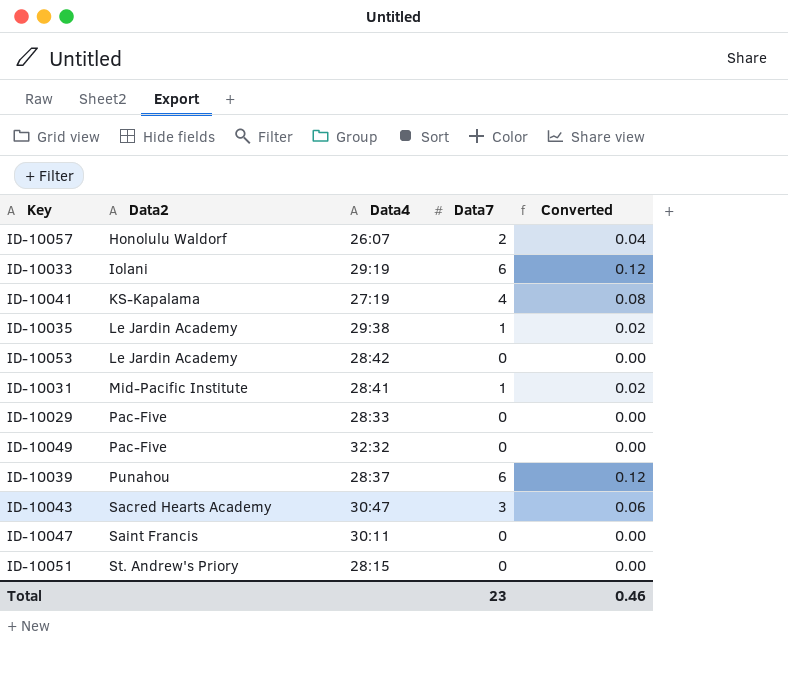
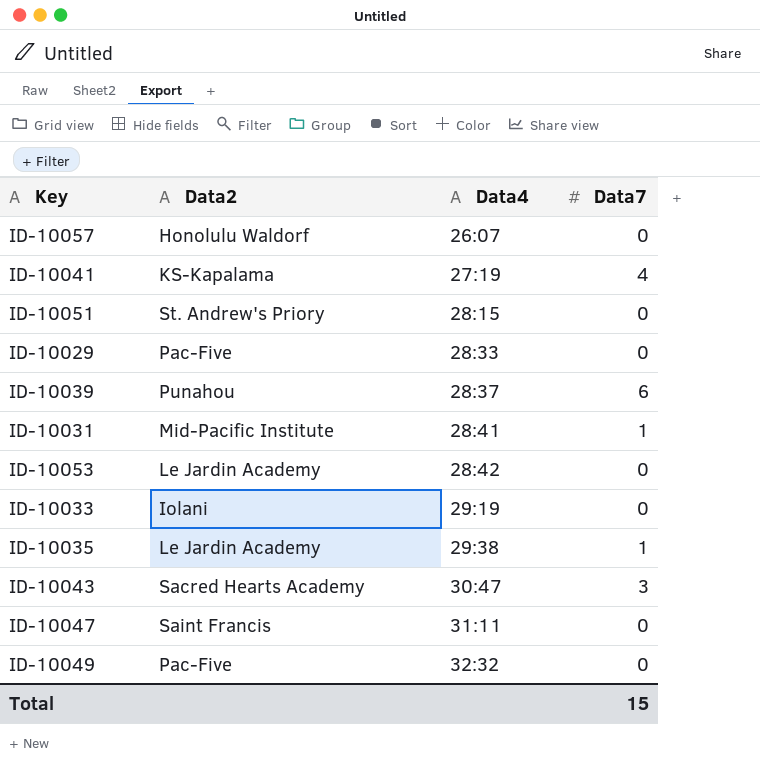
row order: Data2 ascending -> Data4 ascending
column Converted | formula: [Data7] * 0.02 -> none
ID-10057 | Data7: 2 -> 0
ID-10033 | Data7: 6 -> 0
ID-10047 | Data4: 30:11 -> 31:11
Total | Data7: 23 -> 15

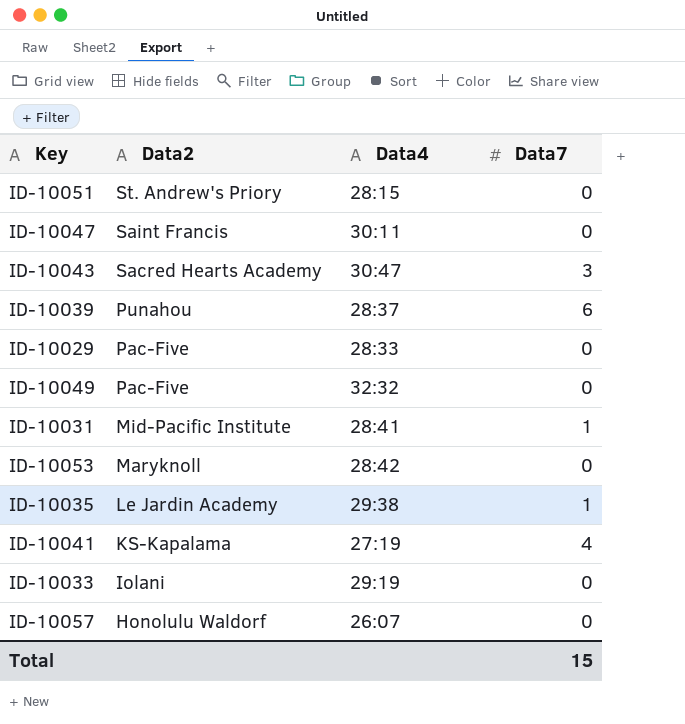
row order: Data4 ascending -> Data2 descending
ID-10047 | Data4: 31:11 -> 30:11
ID-10053 | Data2: Le Jardin Academy -> Maryknoll

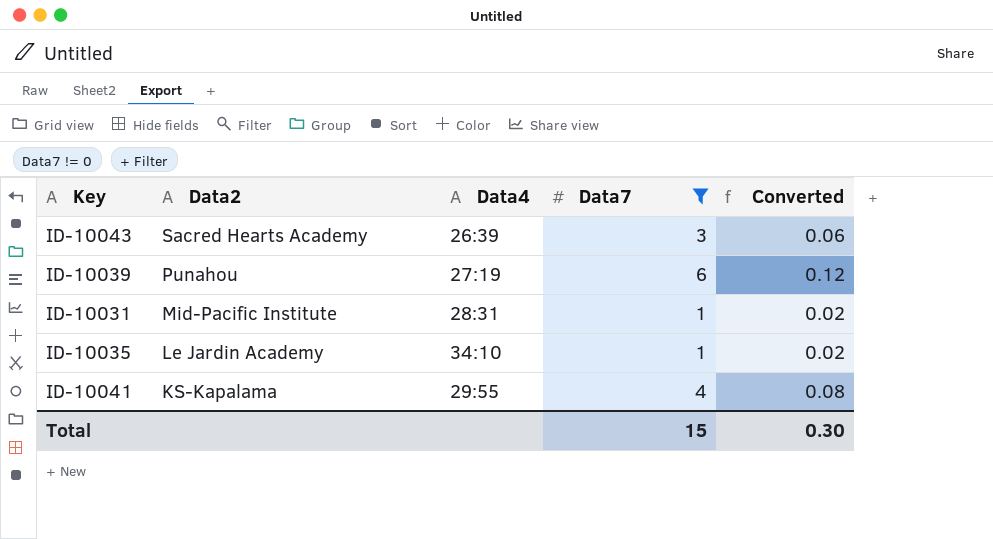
filter: none -> Data7 != 0
column Converted | formula: none -> [Data7] * 0.02
ID-10043 | Data4: 30:47 -> 26:39
ID-10039 | Data4: 28:37 -> 27:19
ID-10031 | Data4: 28:41 -> 28:31
ID-10035 | Data4: 29:38 -> 34:10
ID-10041 | Data4: 27:19 -> 29:55

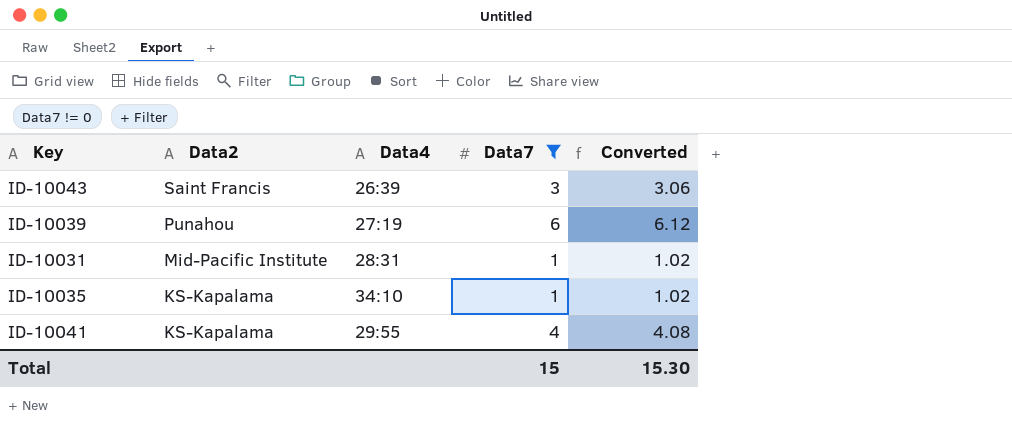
column Converted | formula: [Data7] * 0.02 -> [Data7] * 1.02
ID-10043 | Data2: Sacred Hearts Academy -> Saint Francis
ID-10035 | Data2: Le Jardin Academy -> KS-Kapalama
Total | Converted: 0.30 -> 15.30

